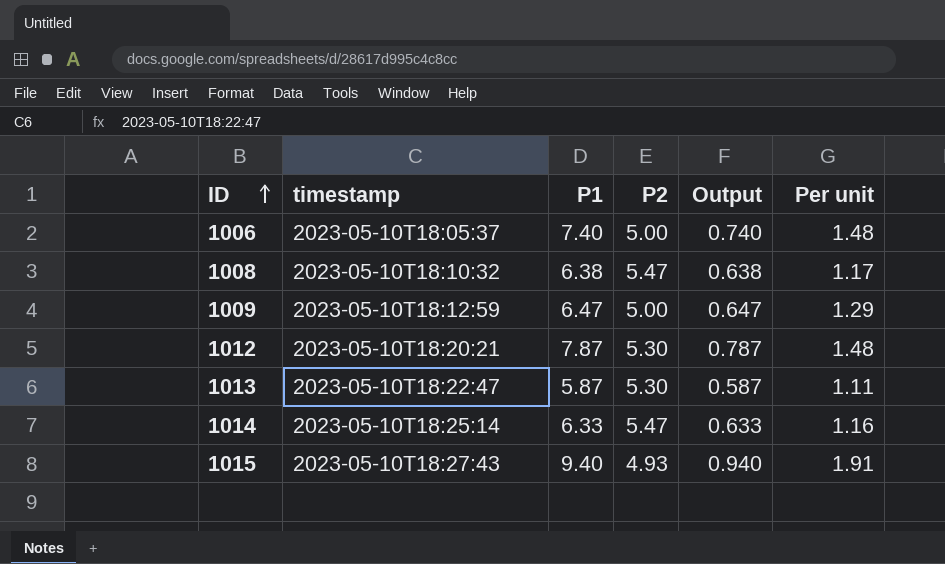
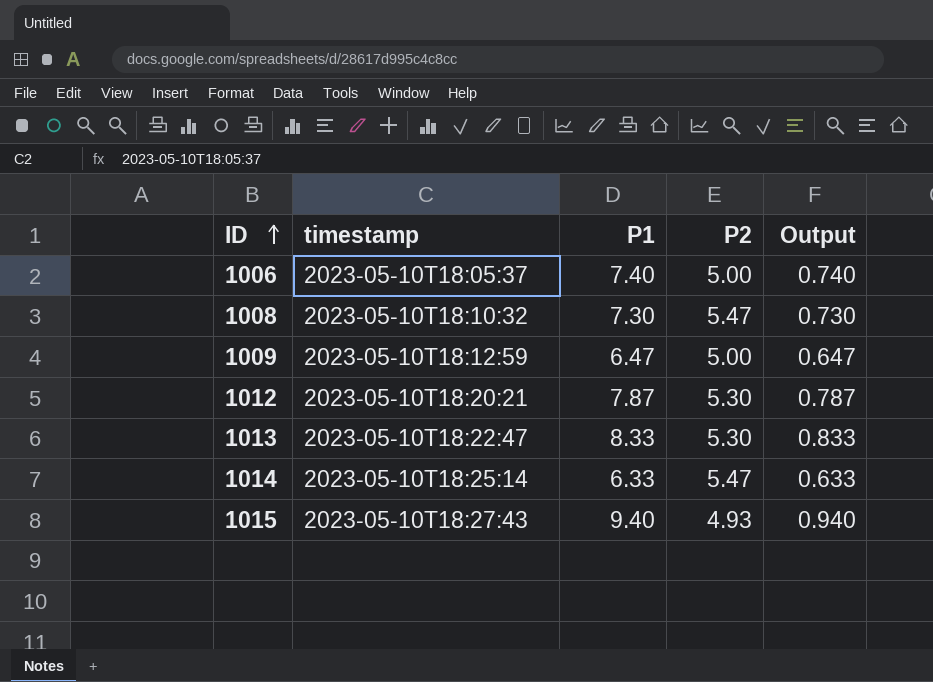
column Per unit | formula: [P1] / [P2] -> none
1008 | P1: 6.38 -> 7.30
1008 | Output: 0.638 -> 0.730
1013 | P1: 5.87 -> 8.33
1013 | Output: 0.587 -> 0.833

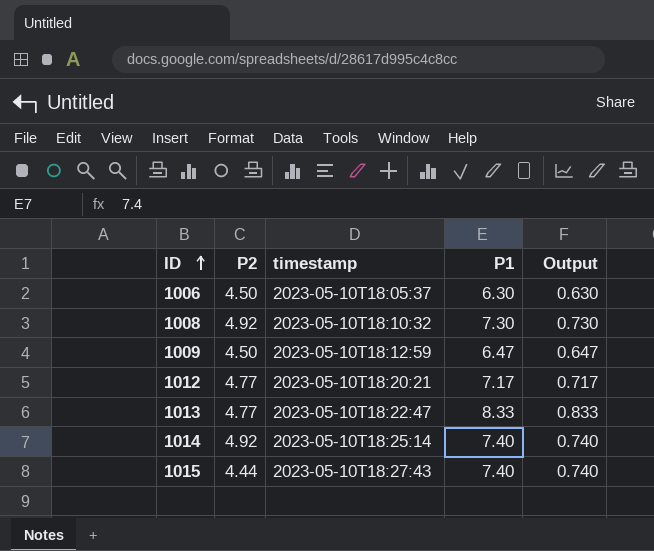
column P2 | position: 4 -> 2
1006 | P2: 5.00 -> 4.50
1006 | P1: 7.40 -> 6.30
1006 | Output: 0.740 -> 0.630
1008 | P2: 5.47 -> 4.92
1009 | P2: 5.00 -> 4.50
1012 | P2: 5.30 -> 4.77
1012 | P1: 7.87 -> 7.17
1012 | Output: 0.787 -> 0.717
1013 | P2: 5.30 -> 4.77
1014 | P2: 5.47 -> 4.92
1014 | P1: 6.33 -> 7.40
1014 | Output: 0.633 -> 0.740
1015 | P2: 4.93 -> 4.44
1015 | P1: 9.40 -> 7.40
1015 | Output: 0.940 -> 0.740

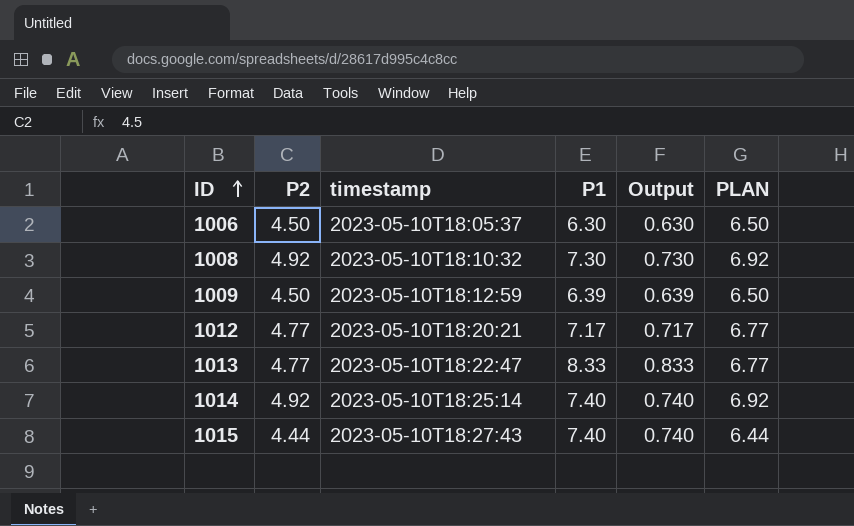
column PLAN | formula: none -> [P2] + 2
1009 | P1: 6.47 -> 6.39
1009 | Output: 0.647 -> 0.639

